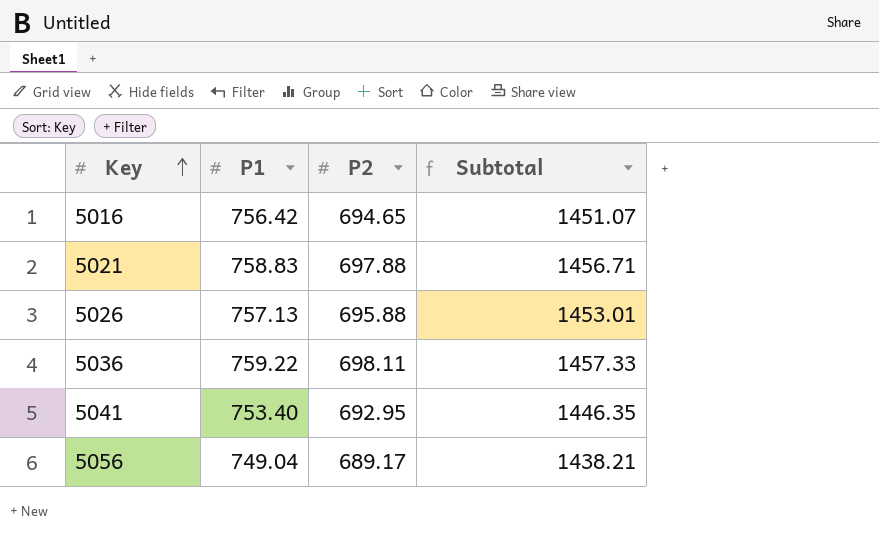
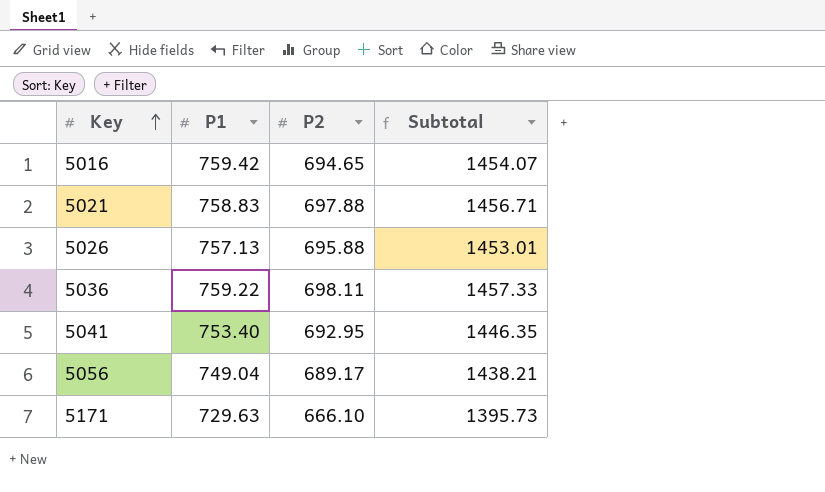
5016 | P1: 756.42 -> 759.42
5016 | Subtotal: 1451.07 -> 1454.07
row 5171: none -> 729.63 | 666.10 | 1395.73

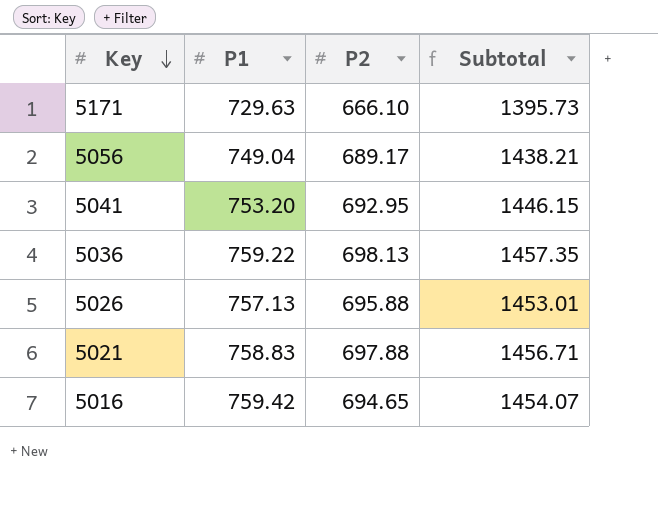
row order: Key ascending -> Key descending
5041 | P1: 753.40 -> 753.20
5041 | Subtotal: 1446.35 -> 1446.15
5036 | P2: 698.11 -> 698.13
5036 | Subtotal: 1457.33 -> 1457.35

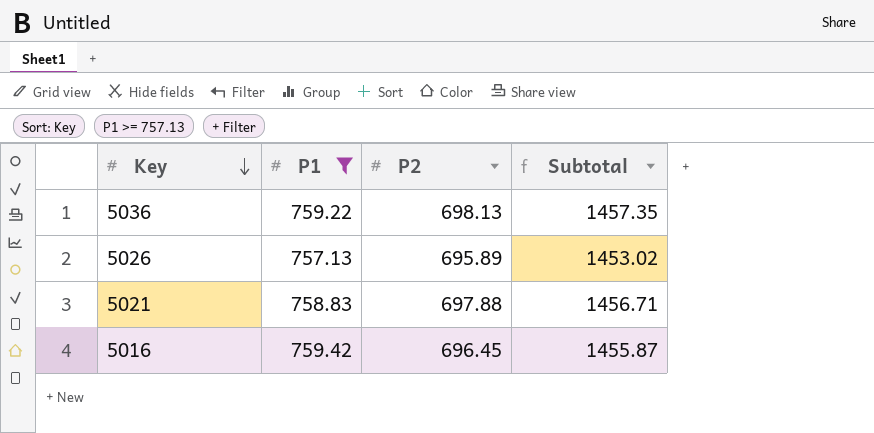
filter: none -> P1 >= 757.13
5026 | P2: 695.88 -> 695.89
5026 | Subtotal: 1453.01 -> 1453.02
5016 | P2: 694.65 -> 696.45
5016 | Subtotal: 1454.07 -> 1455.87

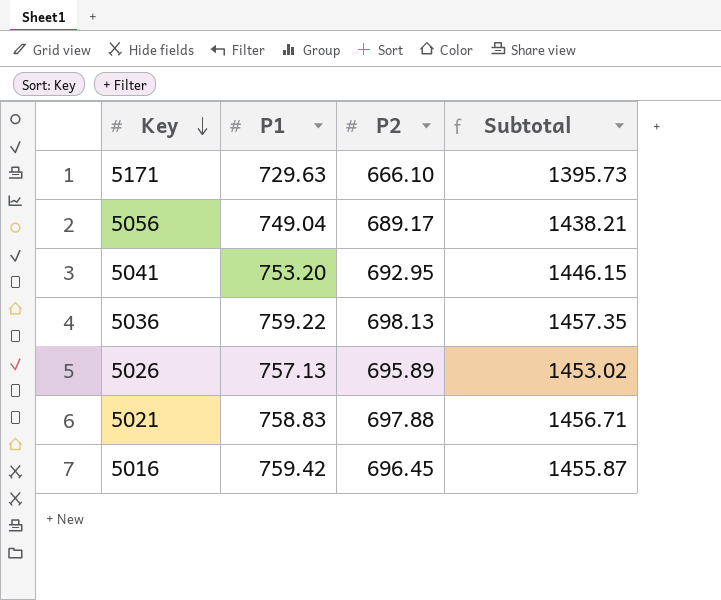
filter: P1 >= 757.13 -> none

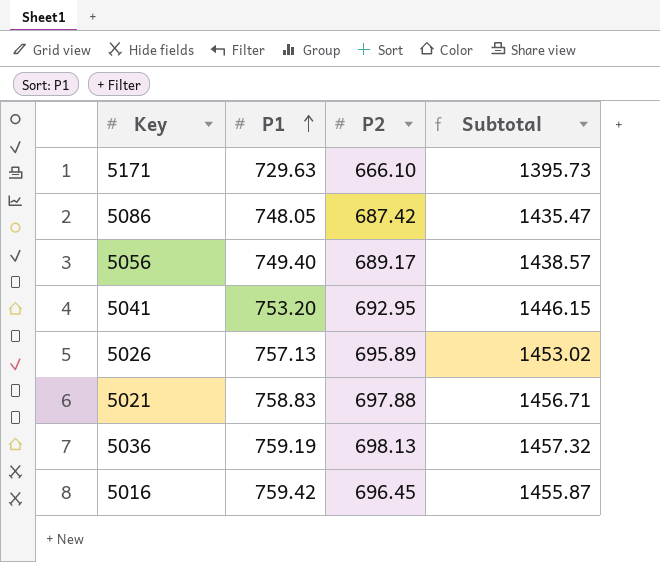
row order: Key descending -> P1 ascending
row 5086: none -> 748.05 | 687.42 | 1435.47
5056 | P1: 749.04 -> 749.40
5056 | Subtotal: 1438.21 -> 1438.57
5036 | P1: 759.22 -> 759.19
5036 | Subtotal: 1457.35 -> 1457.32

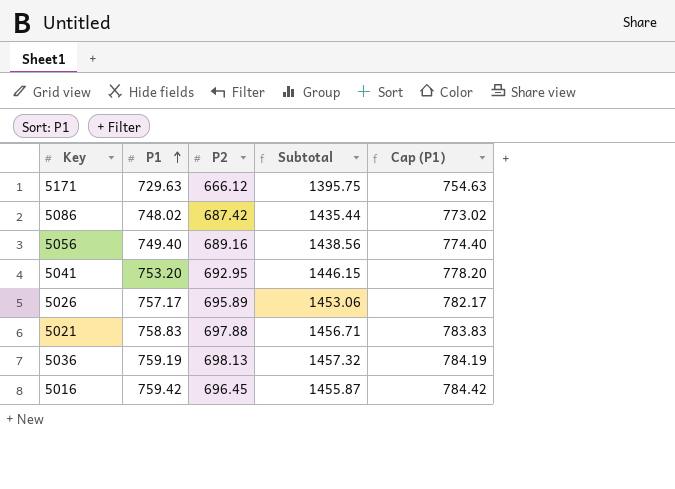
column Cap (P1) | formula: none -> [P1] + 25
5171 | P2: 666.10 -> 666.12
5171 | Subtotal: 1395.73 -> 1395.75
5086 | P1: 748.05 -> 748.02
5086 | Subtotal: 1435.47 -> 1435.44
5056 | P2: 689.17 -> 689.16
5056 | Subtotal: 1438.57 -> 1438.56
5026 | P1: 757.13 -> 757.17
5026 | Subtotal: 1453.02 -> 1453.06

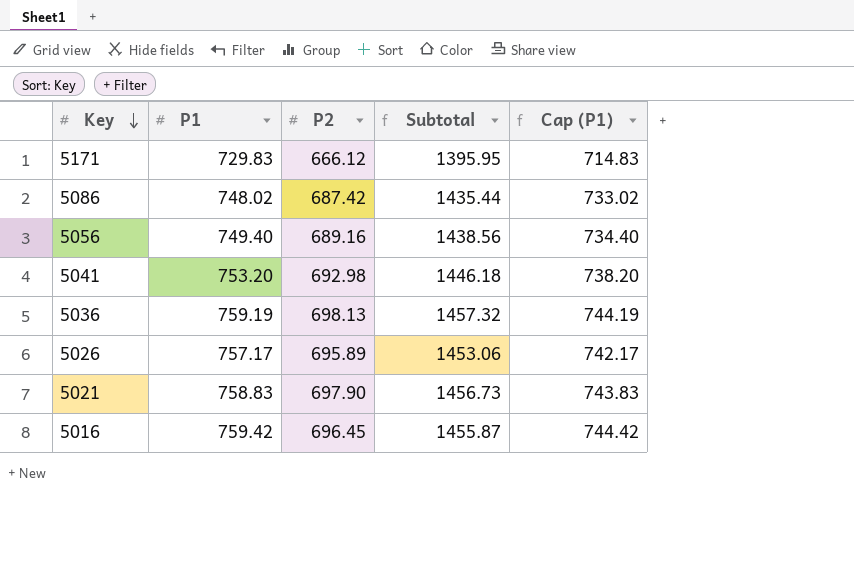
row order: P1 ascending -> Key descending
column Cap (P1) | formula: [P1] + 25 -> [P1] - 15
5171 | P1: 729.63 -> 729.83
5171 | Subtotal: 1395.75 -> 1395.95
5041 | P2: 692.95 -> 692.98
5041 | Subtotal: 1446.15 -> 1446.18
5021 | P2: 697.88 -> 697.90
5021 | Subtotal: 1456.71 -> 1456.73

